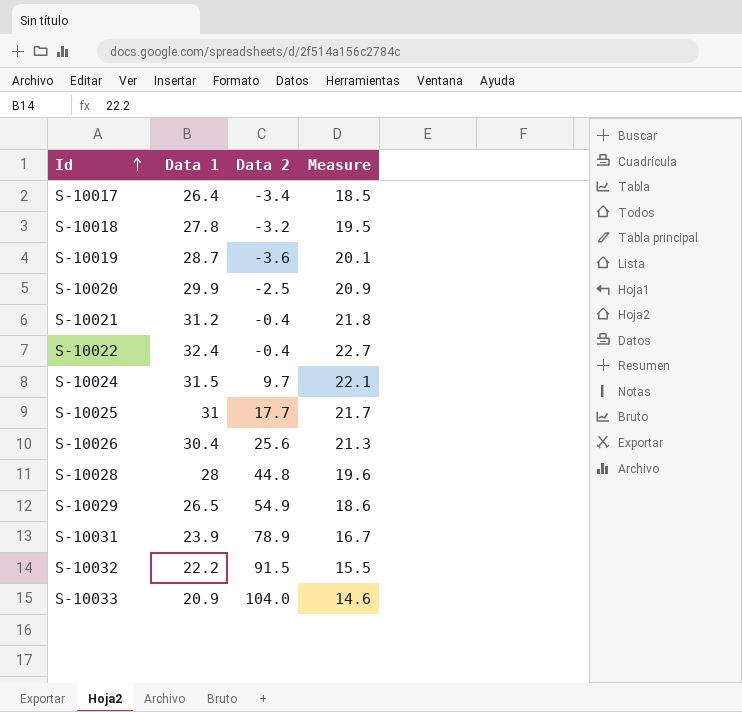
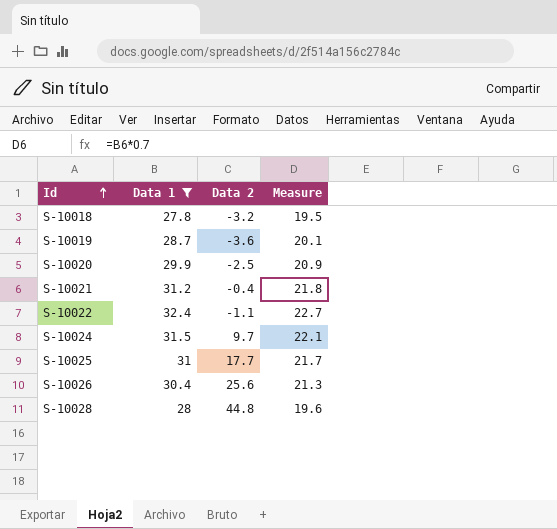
filter: none -> Data 1 >= 27.8
S-10022 | Data 2: -0.4 -> -1.1

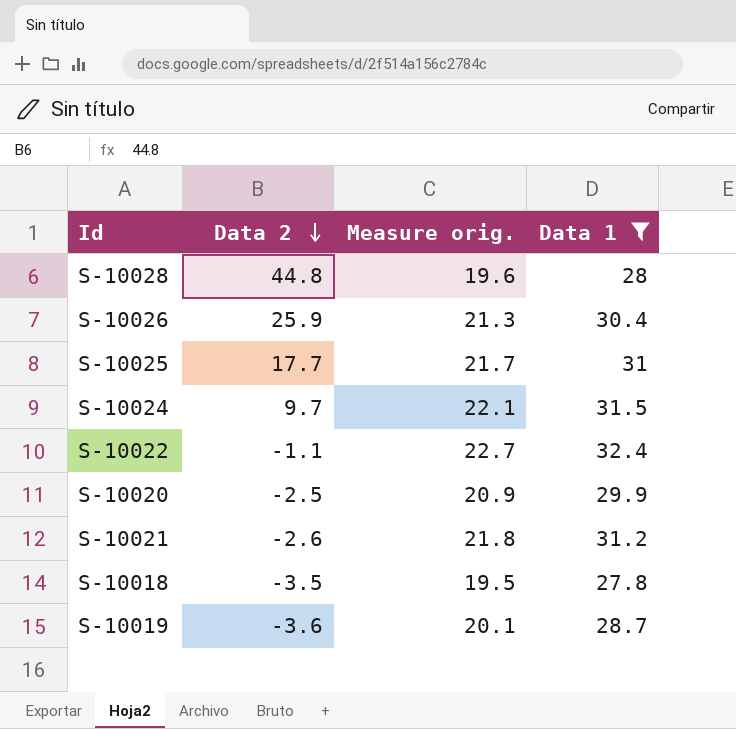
row order: Id ascending -> Data 2 descending
column name: Measure -> Measure orig.
column Data 1 | position: 2 -> 4
S-10026 | Data 2: 25.6 -> 25.9
S-10021 | Data 2: -0.4 -> -2.6
S-10018 | Data 2: -3.2 -> -3.5

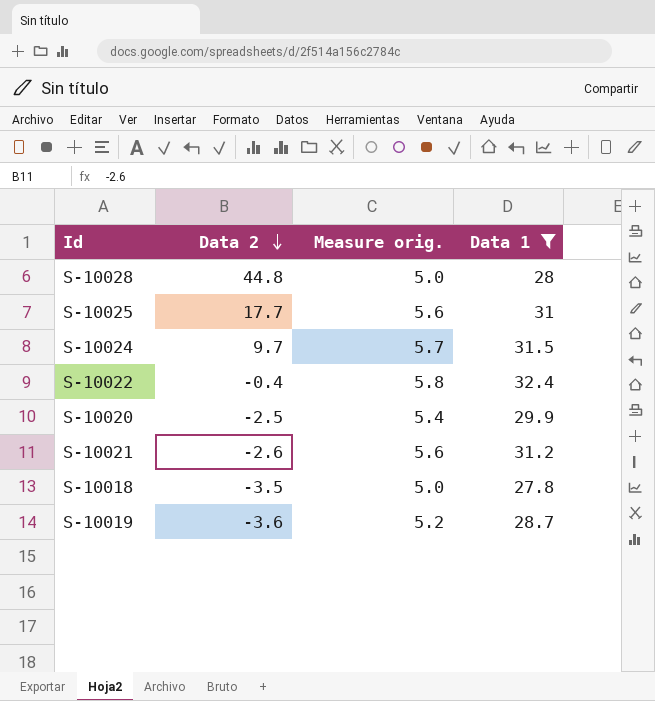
column Measure orig. | formula: [Data 1] * 0.7 -> [Data 1] * 0.18
row S-10026: 25.9 | 21.3 | 30.4 -> none
S-10022 | Data 2: -1.1 -> -0.4

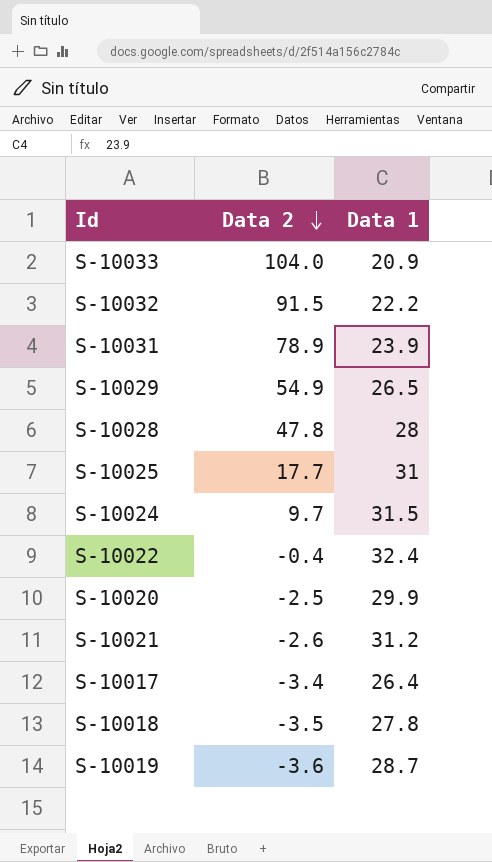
filter: Data 1 >= 27.8 -> none
column Measure orig. | formula: [Data 1] * 0.18 -> none
S-10028 | Data 2: 44.8 -> 47.8

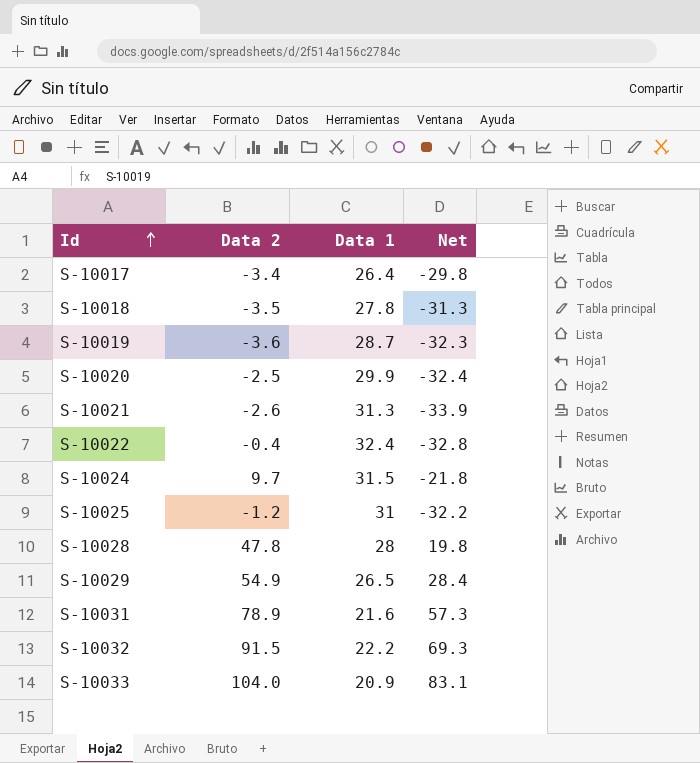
row order: Data 2 descending -> Id ascending
column Net | formula: none -> [Data 2] - [Data 1]
S-10021 | Data 1: 31.2 -> 31.3
S-10025 | Data 2: 17.7 -> -1.2
S-10031 | Data 1: 23.9 -> 21.6

